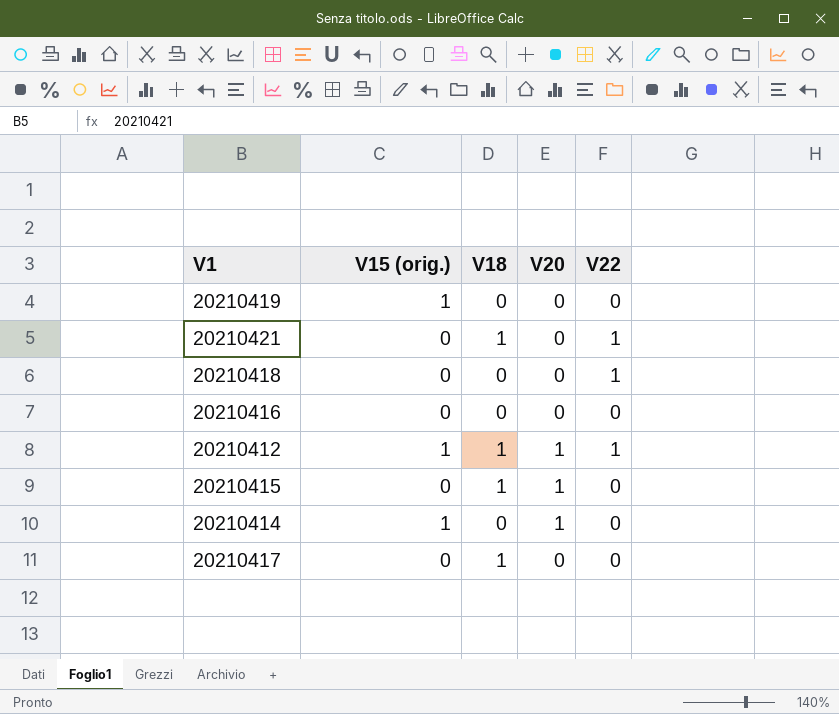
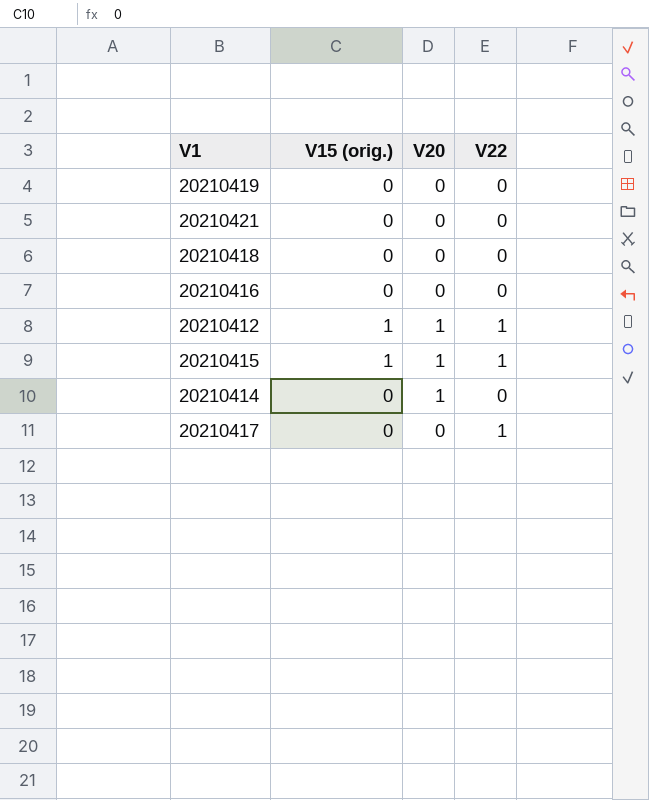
column V18 | position: 3 -> none
20210419 | V15 (orig.): 1 -> 0
20210421 | V22: 1 -> 0
20210418 | V22: 1 -> 0
20210415 | V15 (orig.): 0 -> 1
20210415 | V22: 0 -> 1
20210414 | V15 (orig.): 1 -> 0
20210417 | V22: 0 -> 1

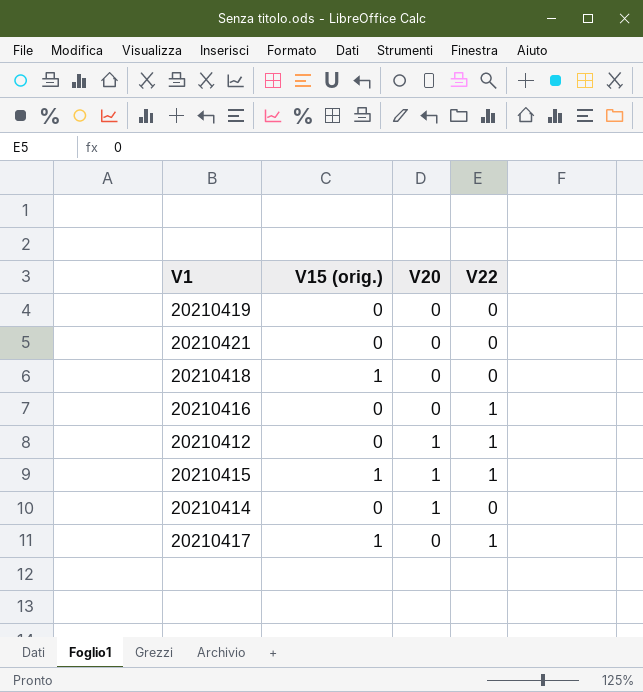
20210418 | V15 (orig.): 0 -> 1
20210416 | V22: 0 -> 1
20210412 | V15 (orig.): 1 -> 0
20210417 | V15 (orig.): 0 -> 1

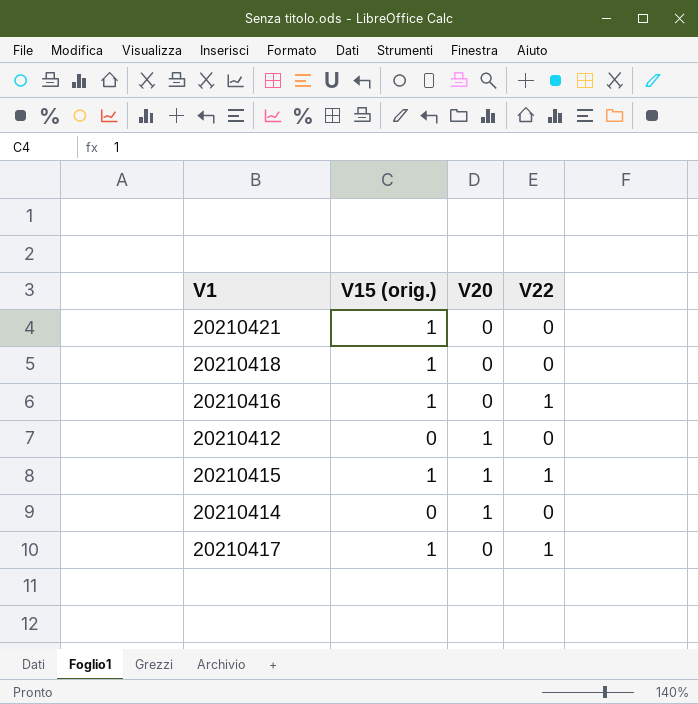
row 20210419: 0 | 0 | 0 -> none
20210421 | V15 (orig.): 0 -> 1
20210416 | V15 (orig.): 0 -> 1
20210412 | V22: 1 -> 0

